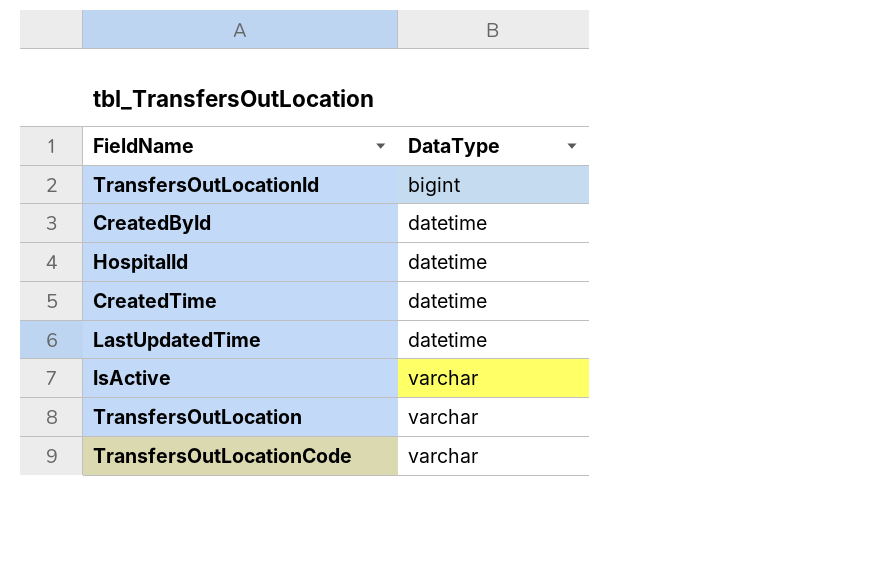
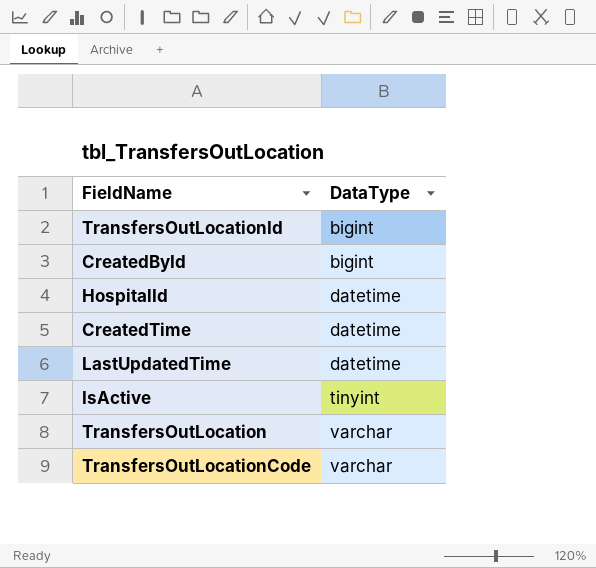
CreatedById | DataType: datetime -> bigint
IsActive | DataType: varchar -> tinyint

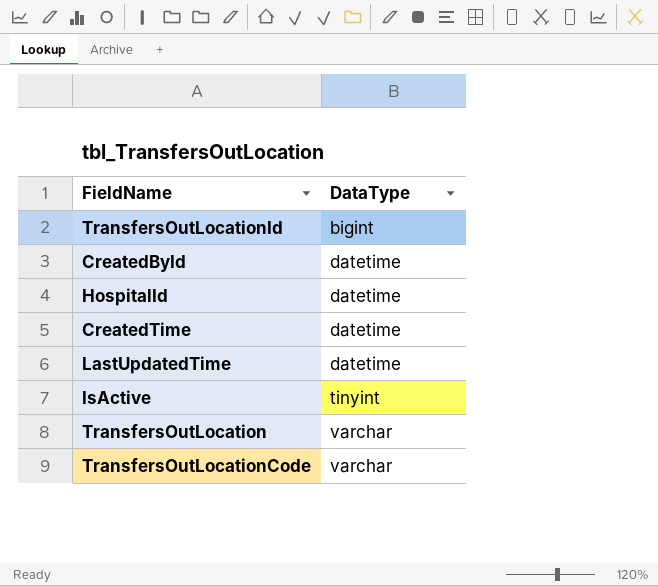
CreatedById | DataType: bigint -> datetime

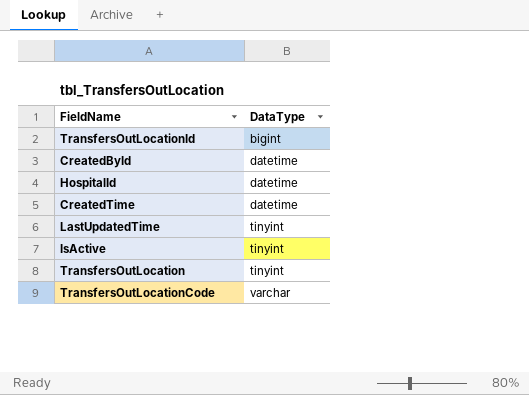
LastUpdatedTime | DataType: datetime -> tinyint
TransfersOutLocation | DataType: varchar -> tinyint

